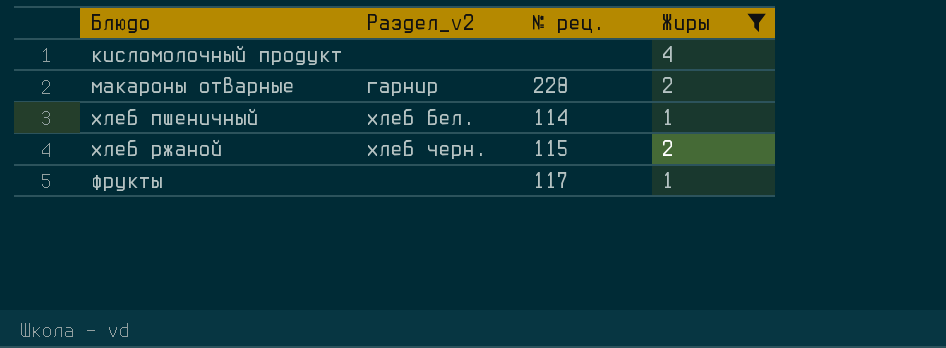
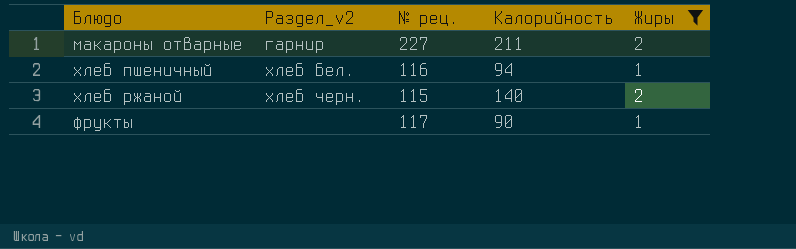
column Калорийность | position: none -> 4
row кисломолочный продукт: none | none | 4 -> none
макароны отварные | № рец.: 228 -> 227
хлеб пшеничный | № рец.: 114 -> 116

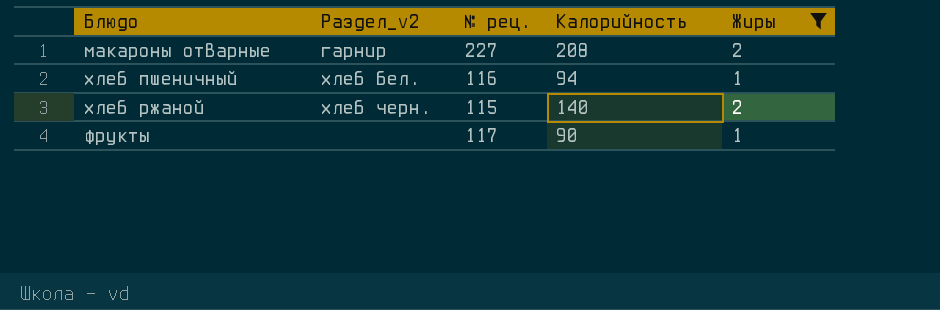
макароны отварные | Калорийность: 211 -> 208

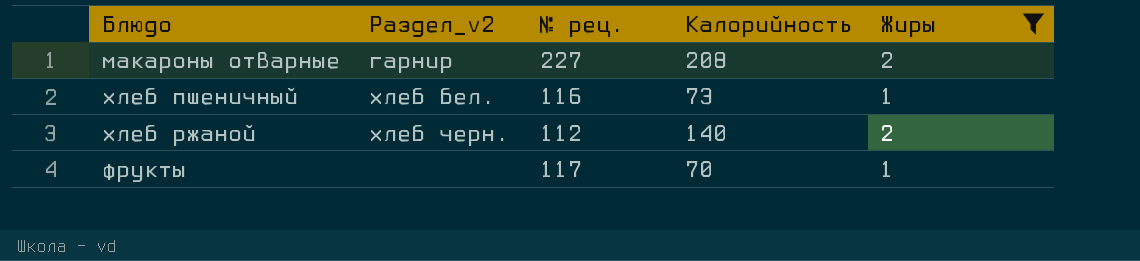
хлеб пшеничный | Калорийность: 94 -> 73
хлеб ржаной | № рец.: 115 -> 112
фрукты | Калорийность: 90 -> 70

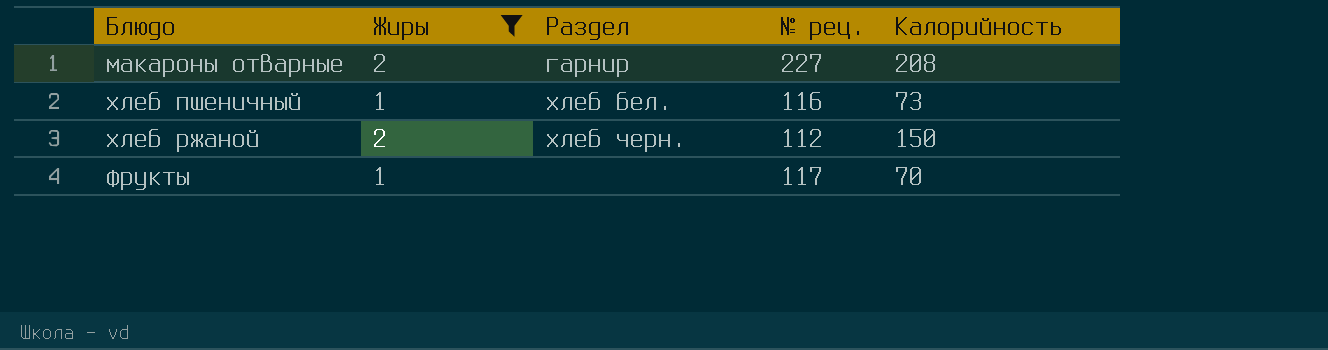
column Жиры | position: 5 -> 2
column name: Раздел_v2 -> Раздел
хлеб ржаной | Калорийность: 140 -> 150

